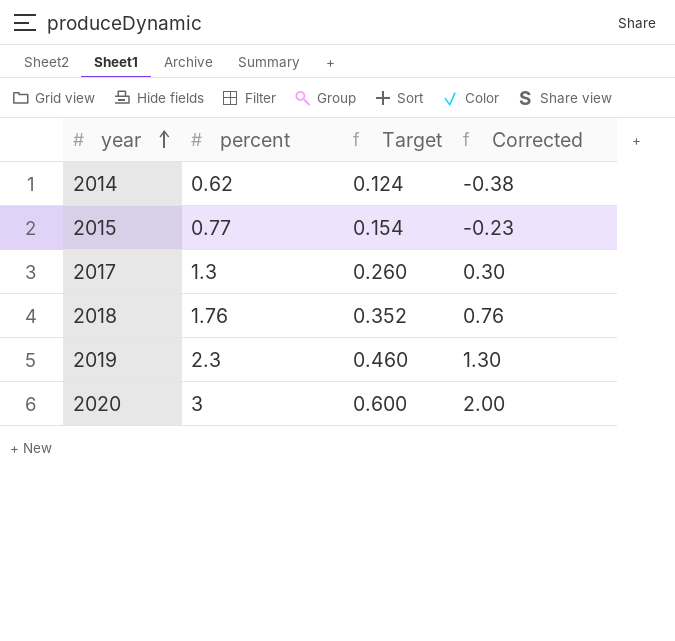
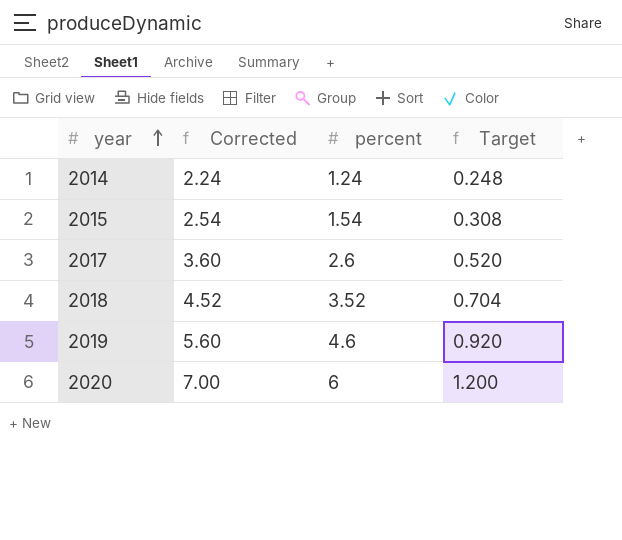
column Corrected | formula: [percent] - 1 -> [percent] + 1
column Corrected | position: 4 -> 2
2014 | percent: 0.62 -> 1.24
2014 | Target: 0.124 -> 0.248
2015 | percent: 0.77 -> 1.54
2015 | Target: 0.154 -> 0.308
2017 | percent: 1.3 -> 2.6
2017 | Target: 0.260 -> 0.520
2018 | percent: 1.76 -> 3.52
2018 | Target: 0.352 -> 0.704
2019 | percent: 2.3 -> 4.6
2019 | Target: 0.460 -> 0.920
2020 | percent: 3 -> 6
2020 | Target: 0.600 -> 1.200

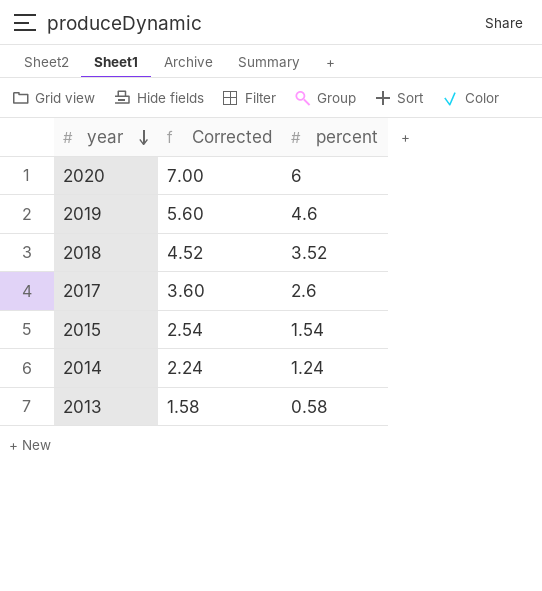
row order: year ascending -> year descending
column Target | formula: [percent] * 0.2 -> none
row 2013: none -> 1.58 | 0.58

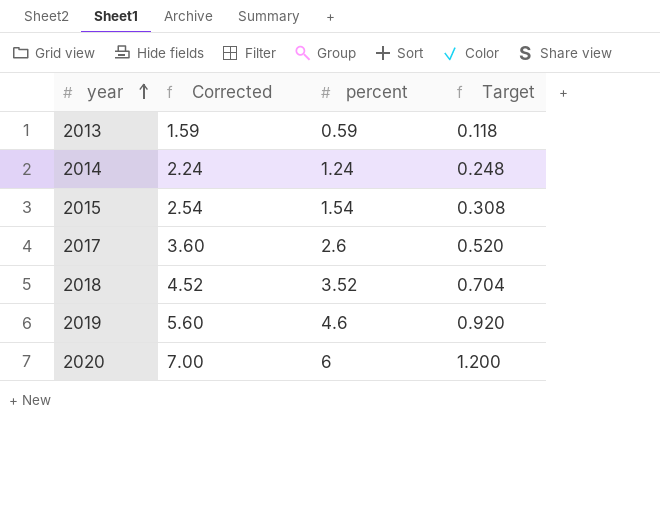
row order: year descending -> year ascending
column Target | formula: none -> [percent] * 0.2
2013 | Corrected: 1.58 -> 1.59
2013 | percent: 0.58 -> 0.59

